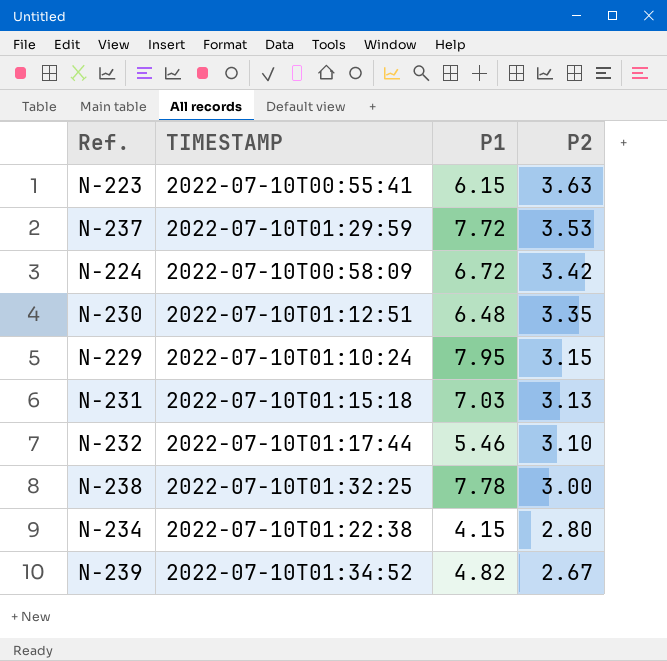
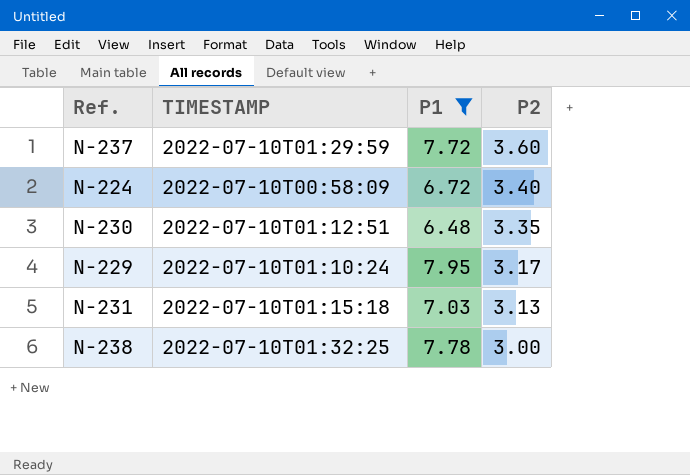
filter: none -> P1 >= 6.48
N-237 | P2: 3.53 -> 3.60
N-224 | P2: 3.42 -> 3.40
N-229 | P2: 3.15 -> 3.17

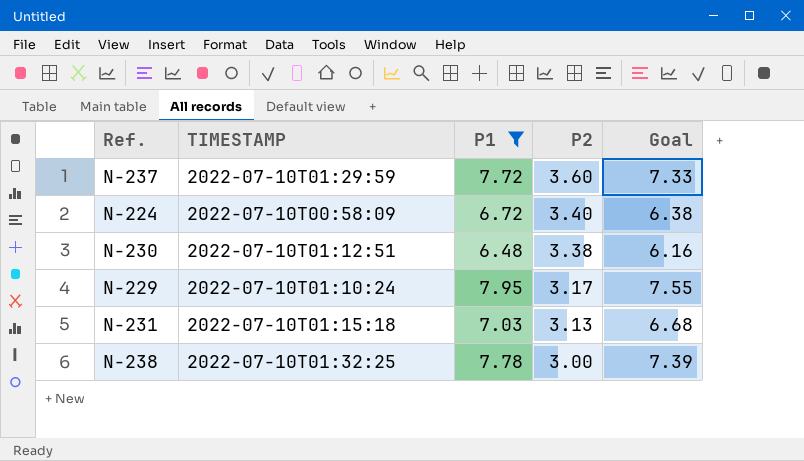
column Goal | formula: none -> [P1] * 0.95
N-230 | P2: 3.35 -> 3.38

